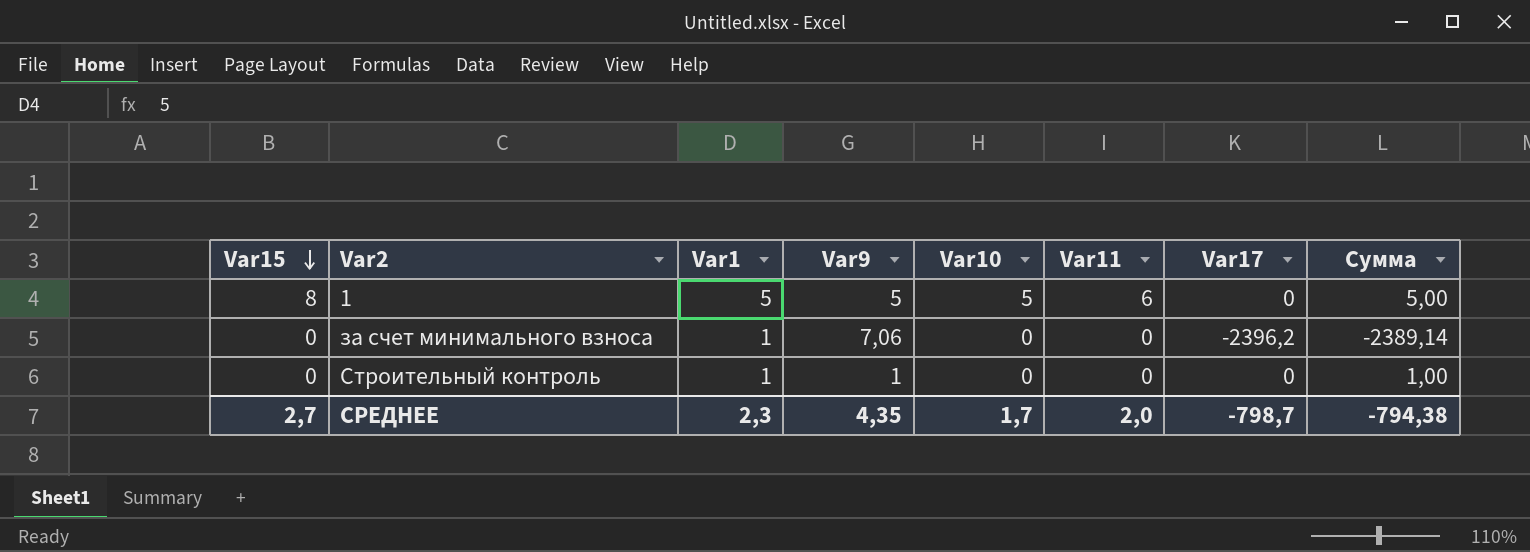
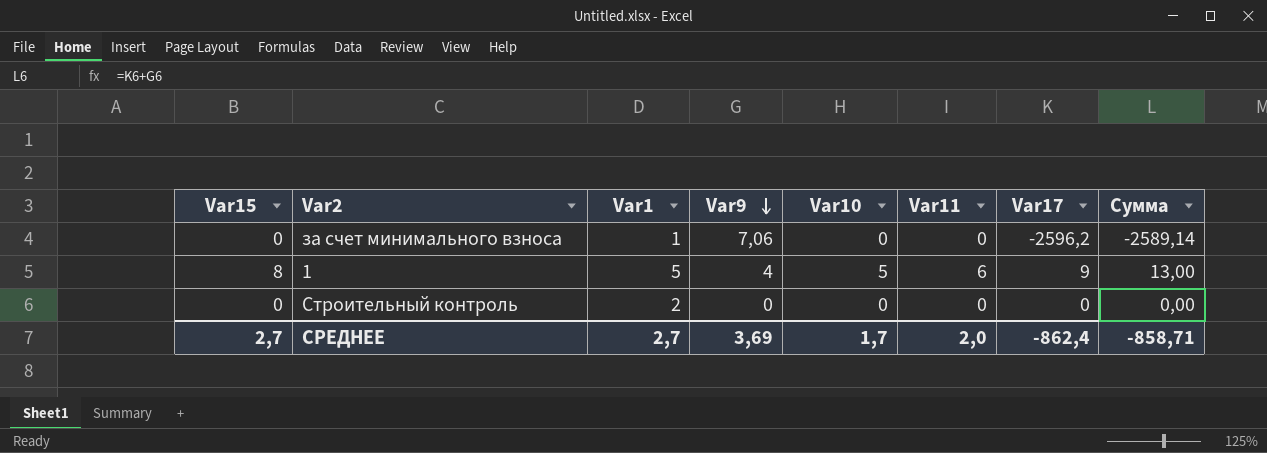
row order: Var15 descending -> Var9 descending
за счет минимального взноса | Var17: -2396,2 -> -2596,2
за счет минимального взноса | Сумма: -2389,14 -> -2589,14
1 | Var9: 5 -> 4
1 | Var17: 0 -> 9
1 | Сумма: 5,00 -> 13,00
Строительный контроль | Var1: 1 -> 2
Строительный контроль | Var9: 1 -> 0
Строительный контроль | Сумма: 1,00 -> 0,00
СРЕДНЕЕ | Var1: 2,3 -> 2,7
СРЕДНЕЕ | Var9: 4,35 -> 3,69
СРЕДНЕЕ | Var17: -798,7 -> -862,4
СРЕДНЕЕ | Сумма: -794,38 -> -858,71

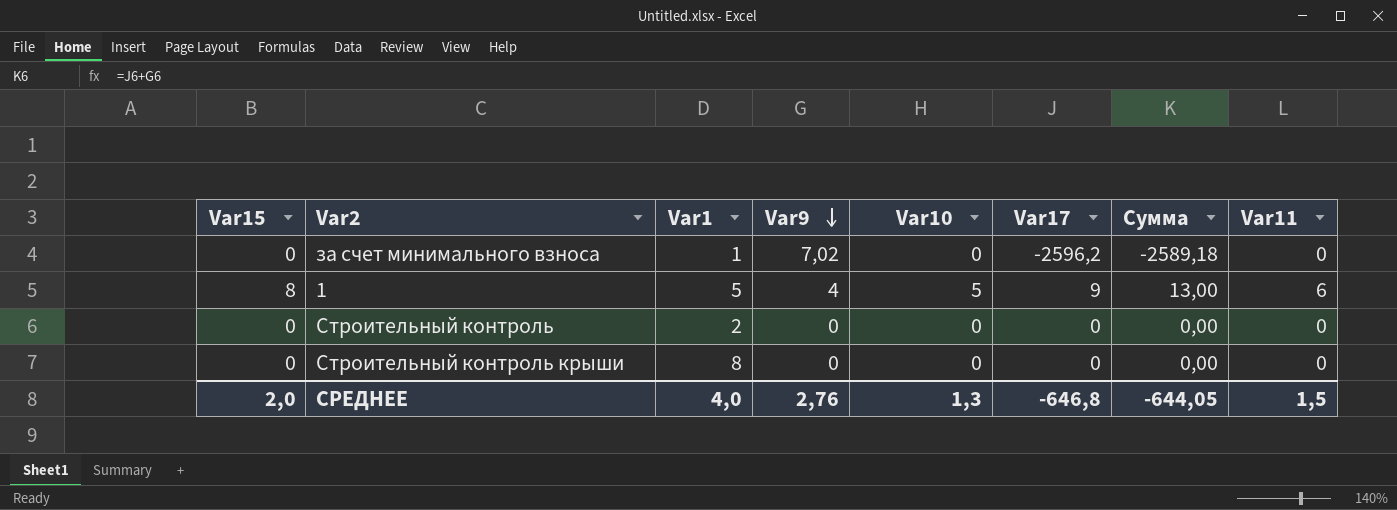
column Var11 | position: 6 -> 8
за счет минимального взноса | Var9: 7,06 -> 7,02
за счет минимального взноса | Сумма: -2589,14 -> -2589,18
row Строительный контроль крыши: none -> 0 | 8 | 0 | 0 | 0 | 0,00 | 0
СРЕДНЕЕ | Var15: 2,7 -> 2,0
СРЕДНЕЕ | Var1: 2,7 -> 4,0
СРЕДНЕЕ | Var9: 3,69 -> 2,76
СРЕДНЕЕ | Var10: 1,7 -> 1,3
СРЕДНЕЕ | Var17: -862,4 -> -646,8
СРЕДНЕЕ | Сумма: -858,71 -> -644,05
СРЕДНЕЕ | Var11: 2,0 -> 1,5

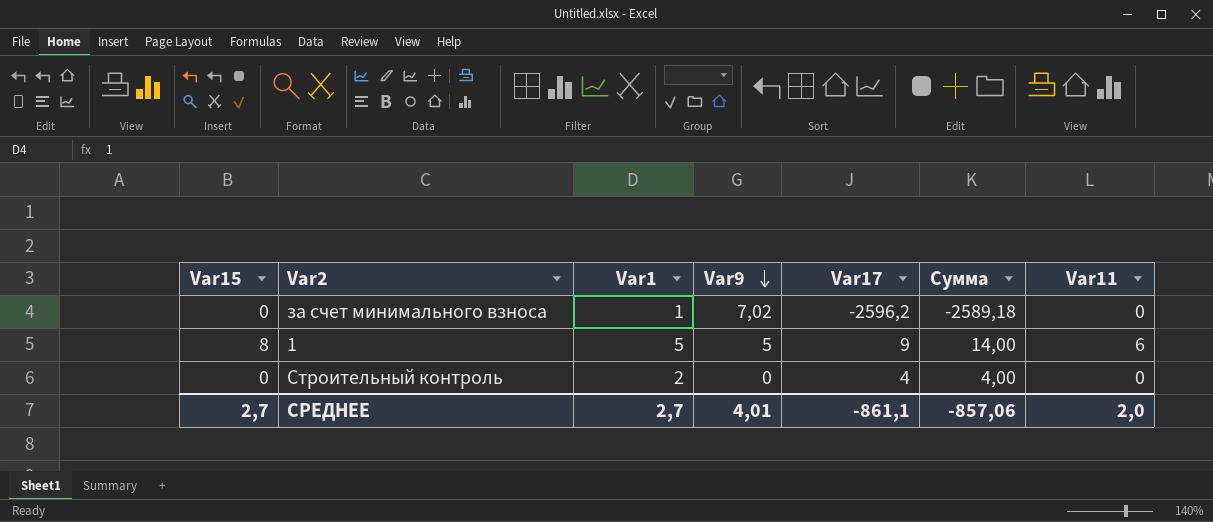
column Var10 | position: 5 -> none
row Строительный контроль крыши: 0 | 8 | 0 | 0 | 0 | 0,00 | 0 -> none
1 | Var9: 4 -> 5
1 | Сумма: 13,00 -> 14,00
Строительный контроль | Var17: 0 -> 4
Строительный контроль | Сумма: 0,00 -> 4,00
СРЕДНЕЕ | Var15: 2,0 -> 2,7
СРЕДНЕЕ | Var1: 4,0 -> 2,7
СРЕДНЕЕ | Var9: 2,76 -> 4,01
СРЕДНЕЕ | Var17: -646,8 -> -861,1
СРЕДНЕЕ | Сумма: -644,05 -> -857,06
СРЕДНЕЕ | Var11: 1,5 -> 2,0

